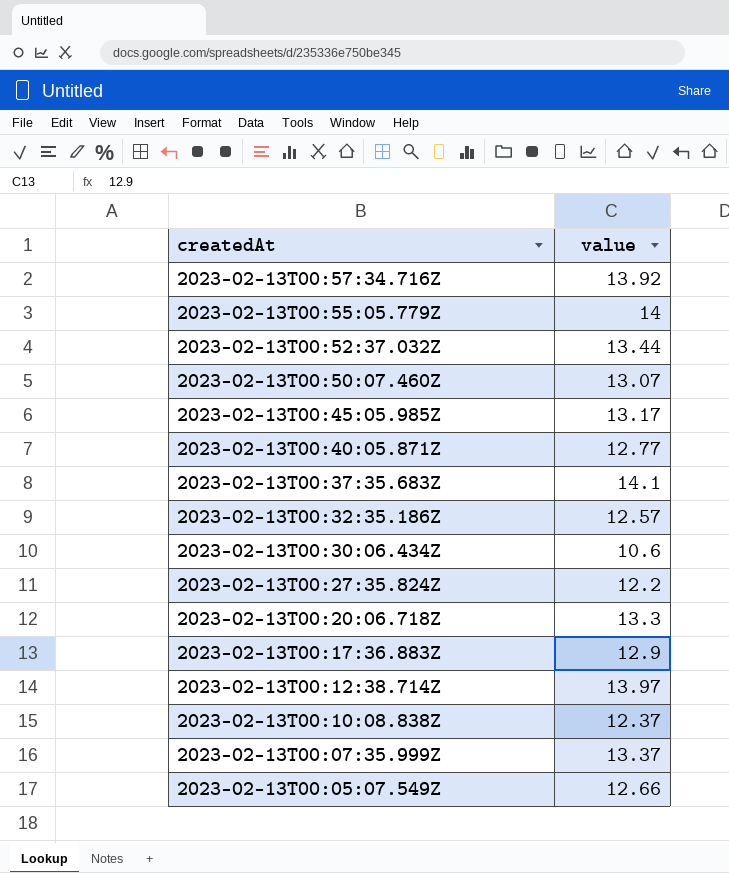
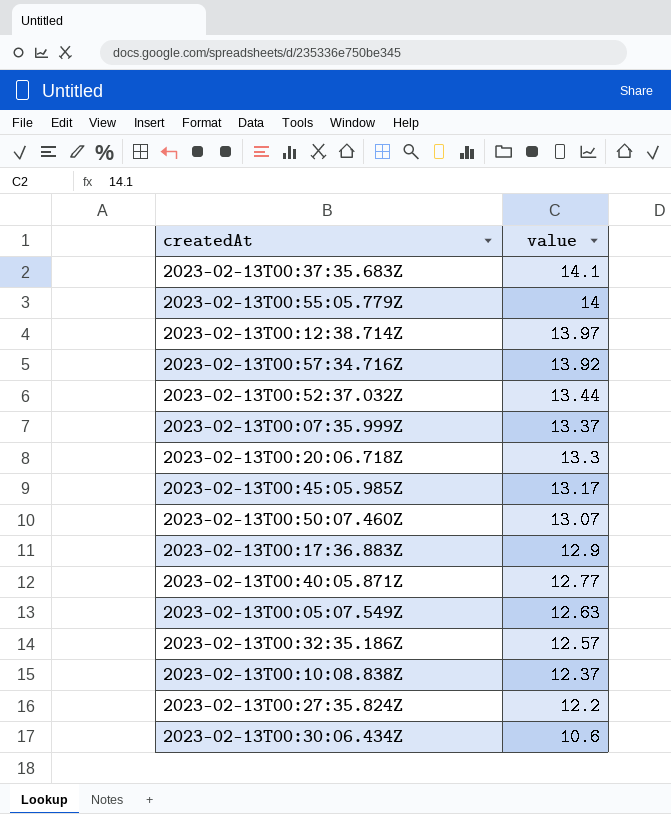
row order: createdAt descending -> value descending
2023-02-13T00:05:07.549Z | value: 12.66 -> 12.63

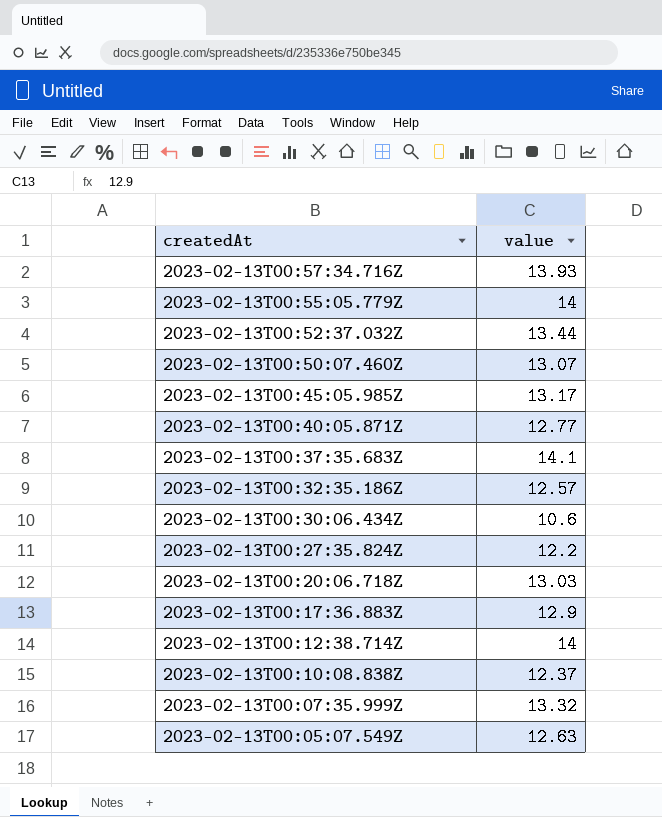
row order: value descending -> createdAt descending
2023-02-13T00:57:34.716Z | value: 13.92 -> 13.93
2023-02-13T00:20:06.718Z | value: 13.3 -> 13.03
2023-02-13T00:12:38.714Z | value: 13.97 -> 14
2023-02-13T00:07:35.999Z | value: 13.37 -> 13.32

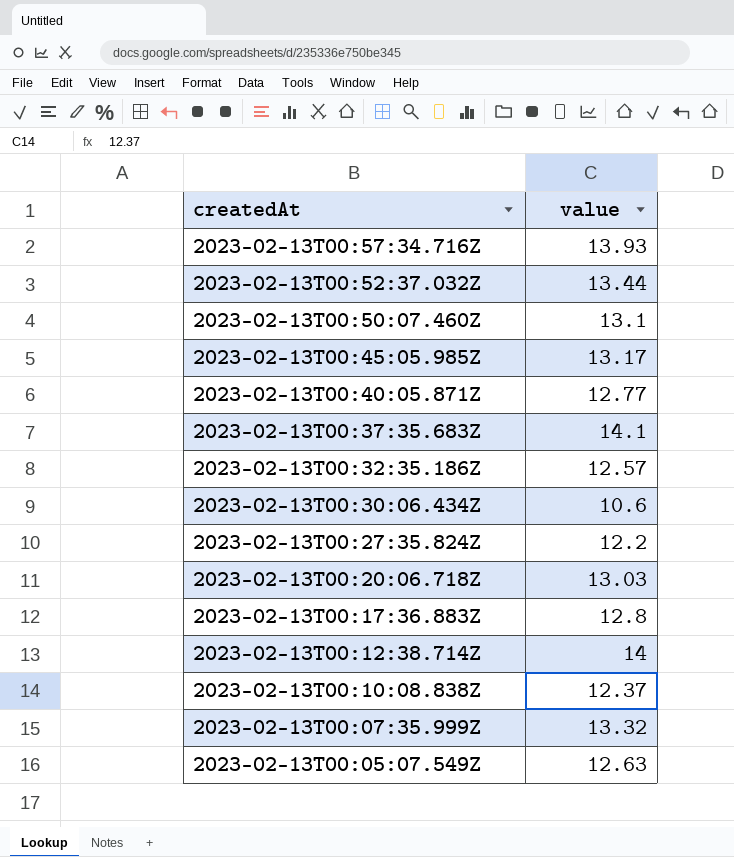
row 2023-02-13T00:55:05.779Z: 14 -> none
2023-02-13T00:50:07.460Z | value: 13.07 -> 13.1
2023-02-13T00:17:36.883Z | value: 12.9 -> 12.8

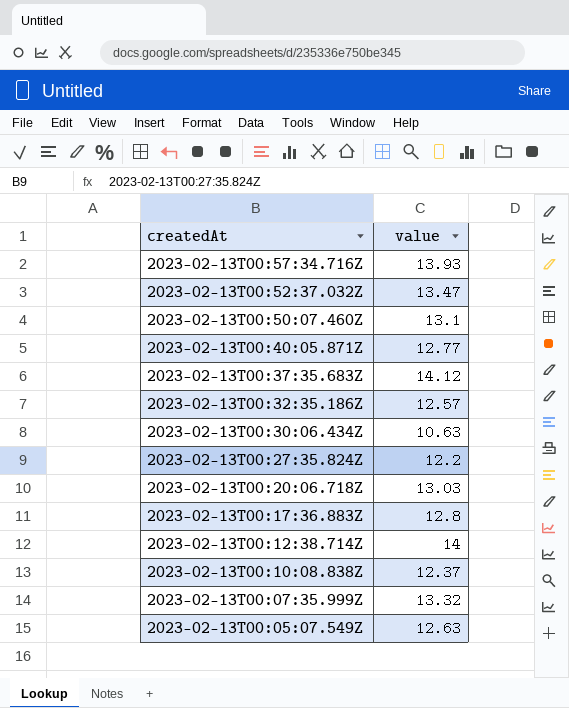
row 2023-02-13T00:45:05.985Z: 13.17 -> none
2023-02-13T00:52:37.032Z | value: 13.44 -> 13.47
2023-02-13T00:37:35.683Z | value: 14.1 -> 14.12
2023-02-13T00:30:06.434Z | value: 10.6 -> 10.63

